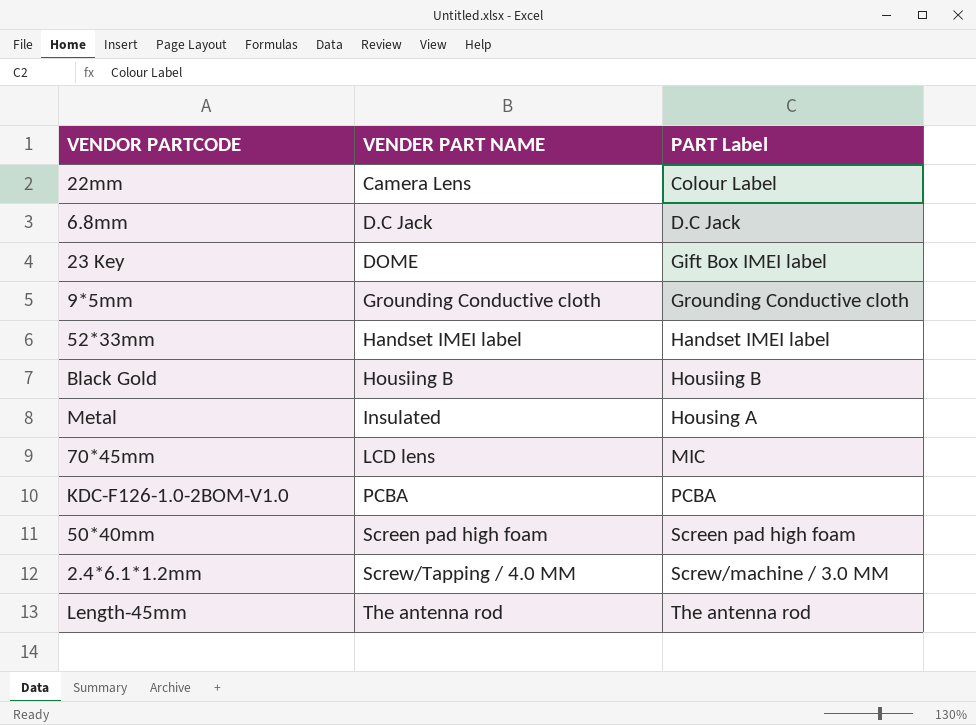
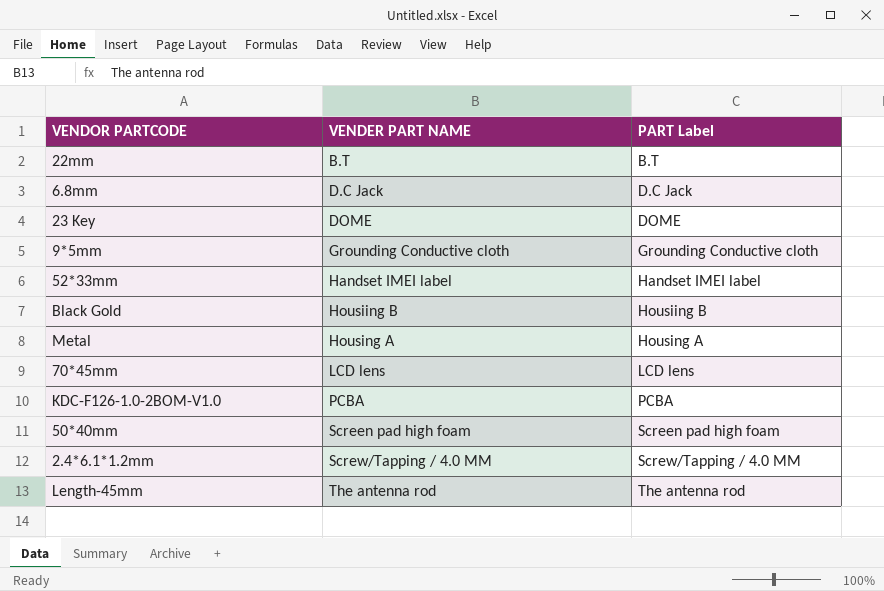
22mm | VENDER PART NAME: Camera Lens -> B.T
22mm | PART Label: Colour Label -> B.T
23 Key | PART Label: Gift Box IMEI label -> DOME
Metal | VENDER PART NAME: Insulated -> Housing A
70*45mm | PART Label: MIC -> LCD lens
2.4*6.1*1.2mm | PART Label: Screw/machine / 3.0 MM -> Screw/Tapping / 4.0 MM

